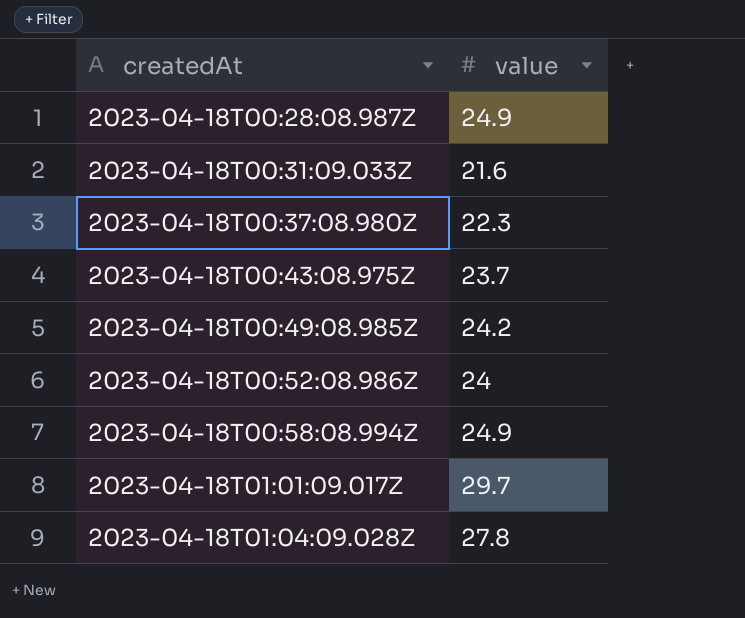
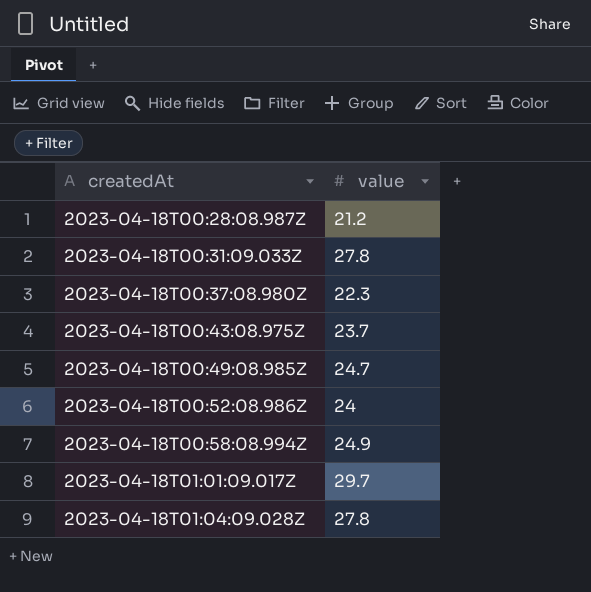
2023-04-18T00:28:08.987Z | value: 24.9 -> 21.2
2023-04-18T00:31:09.033Z | value: 21.6 -> 27.8
2023-04-18T00:49:08.985Z | value: 24.2 -> 24.7

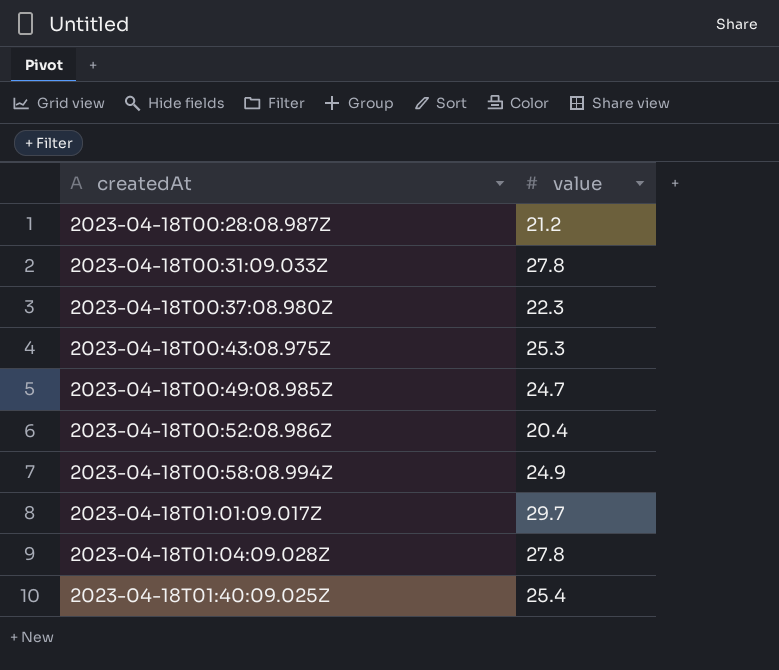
2023-04-18T00:43:08.975Z | value: 23.7 -> 25.3
2023-04-18T00:52:08.986Z | value: 24 -> 20.4
row 2023-04-18T01:40:09.025Z: none -> 25.4

